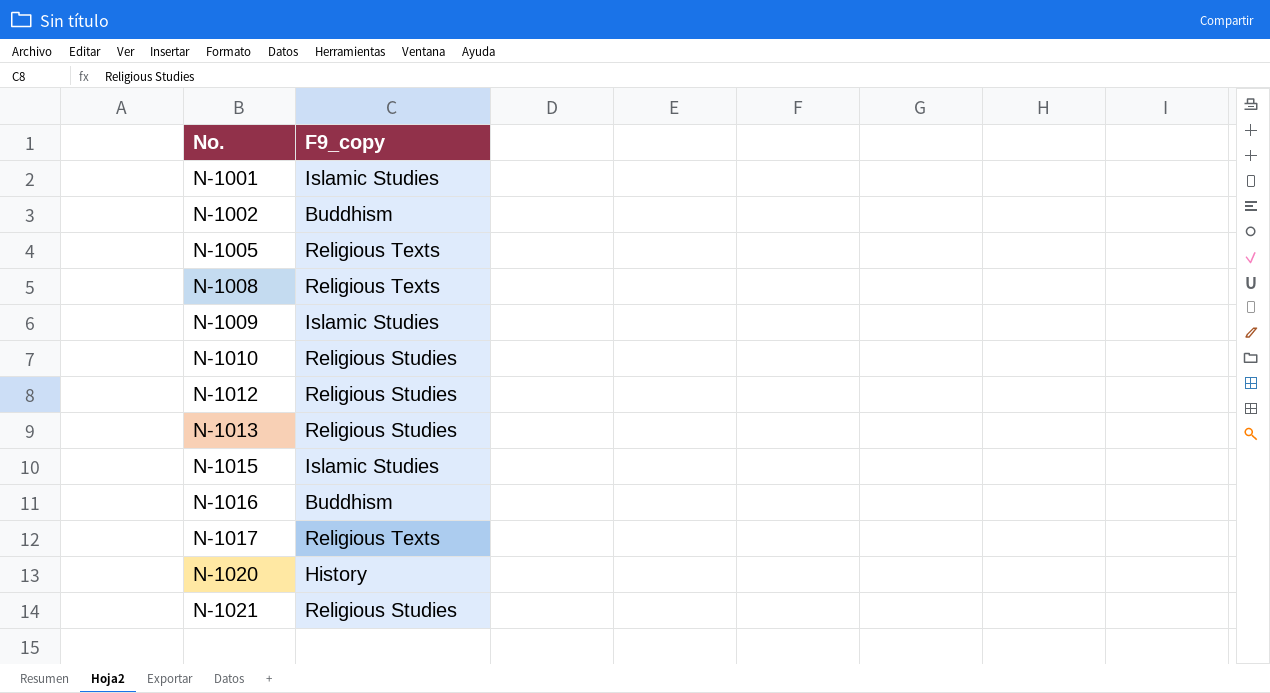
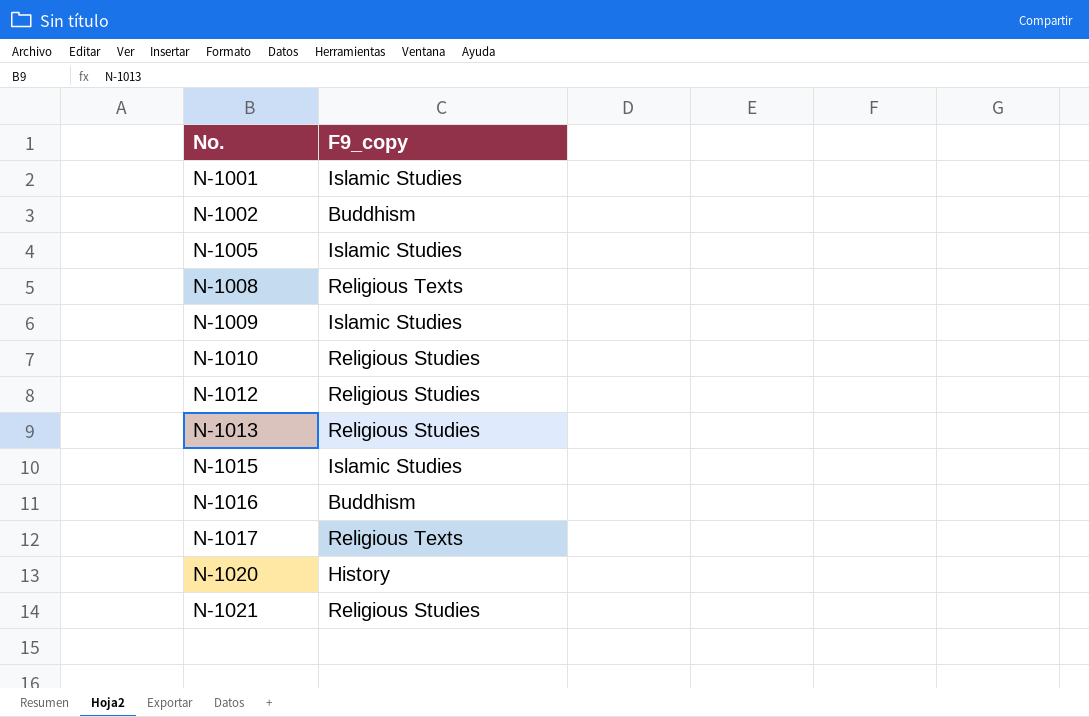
N-1005 | F9_copy: Religious Texts -> Islamic Studies

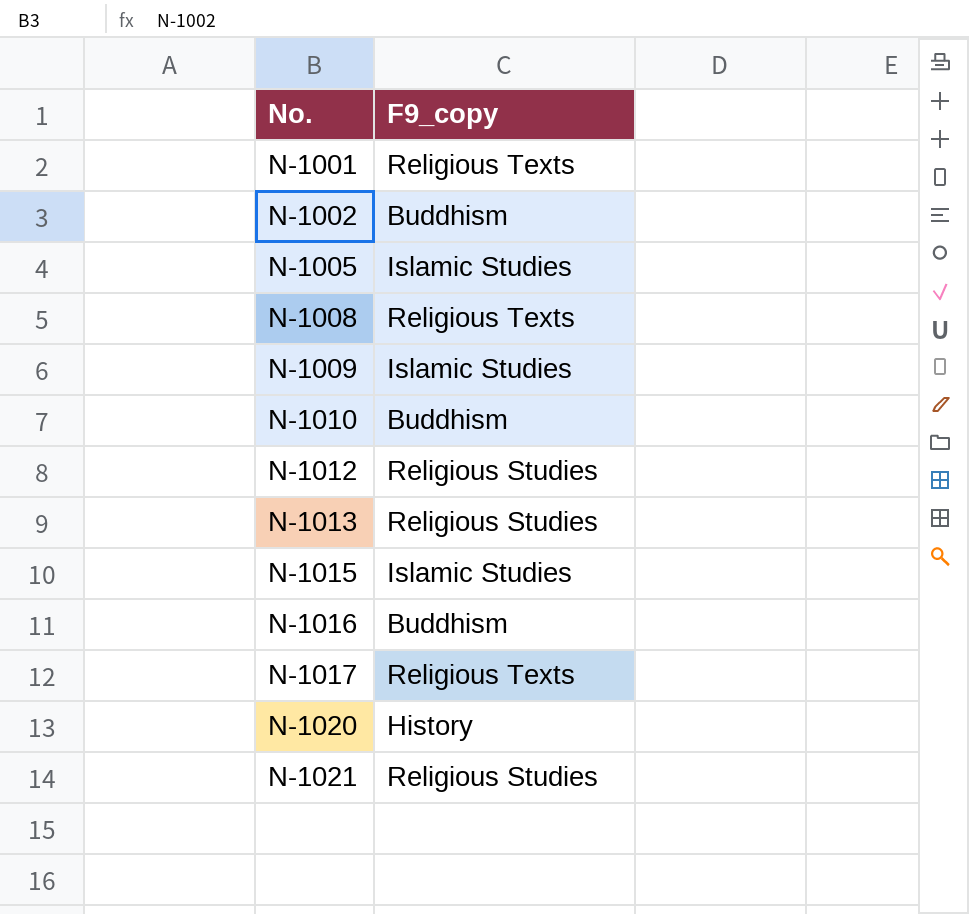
N-1001 | F9_copy: Islamic Studies -> Religious Texts
N-1010 | F9_copy: Religious Studies -> Buddhism

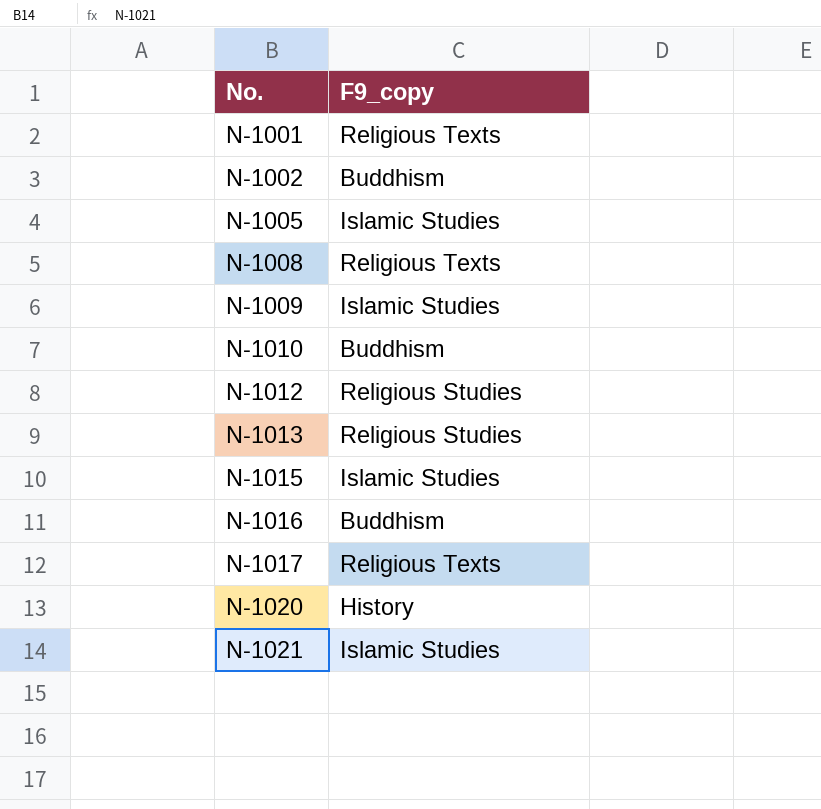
N-1021 | F9_copy: Religious Studies -> Islamic Studies

